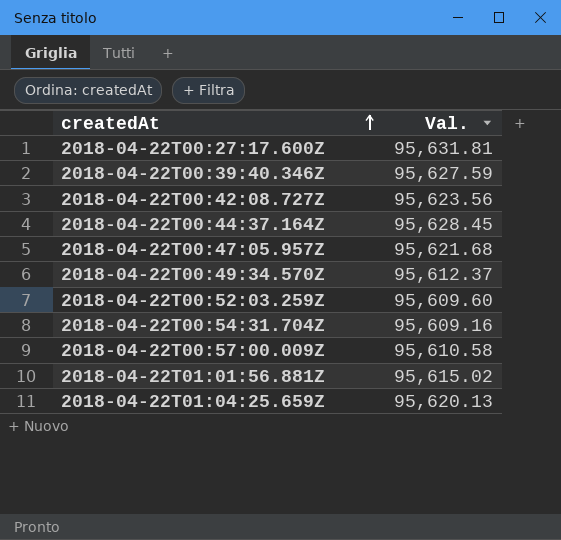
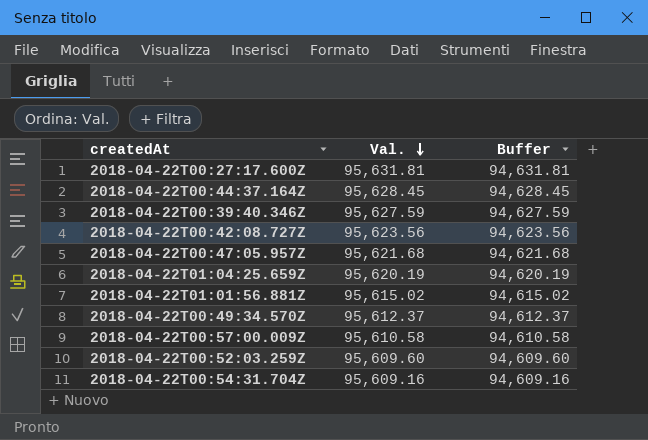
row order: createdAt ascending -> Val. descending
column Buffer | formula: none -> [Val.] - 1000
2018-04-22T01:04:25.659Z | Val.: 95,620.13 -> 95,620.19

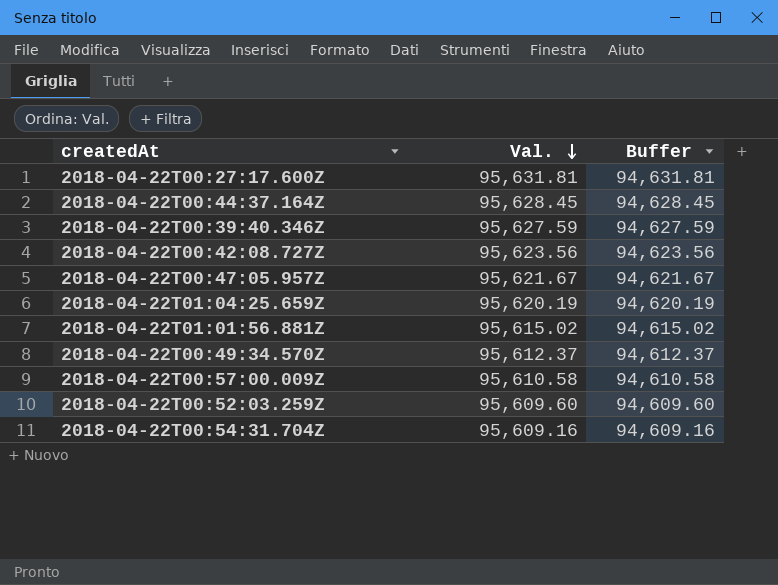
2018-04-22T00:47:05.957Z | Val.: 95,621.68 -> 95,621.67
2018-04-22T00:47:05.957Z | Buffer: 94,621.68 -> 94,621.67

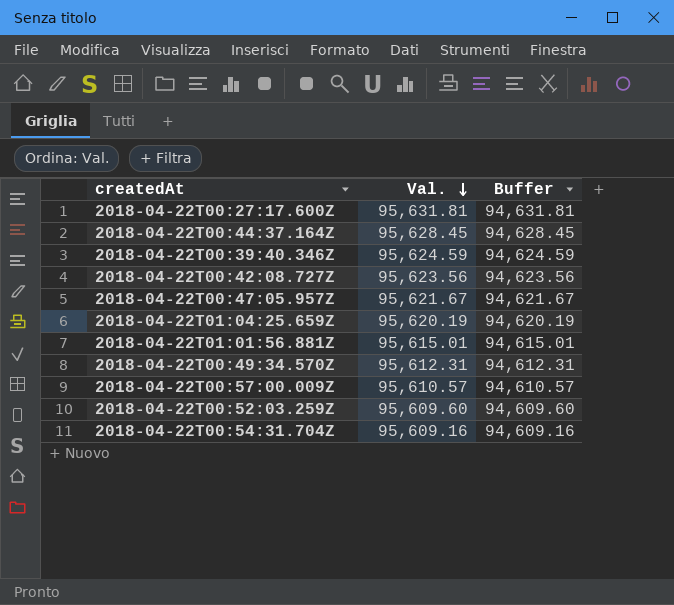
2018-04-22T00:39:40.346Z | Val.: 95,627.59 -> 95,624.59
2018-04-22T00:39:40.346Z | Buffer: 94,627.59 -> 94,624.59
2018-04-22T01:01:56.881Z | Val.: 95,615.02 -> 95,615.01
2018-04-22T01:01:56.881Z | Buffer: 94,615.02 -> 94,615.01
2018-04-22T00:49:34.570Z | Val.: 95,612.37 -> 95,612.31
2018-04-22T00:49:34.570Z | Buffer: 94,612.37 -> 94,612.31
2018-04-22T00:57:00.009Z | Val.: 95,610.58 -> 95,610.57
2018-04-22T00:57:00.009Z | Buffer: 94,610.58 -> 94,610.57

